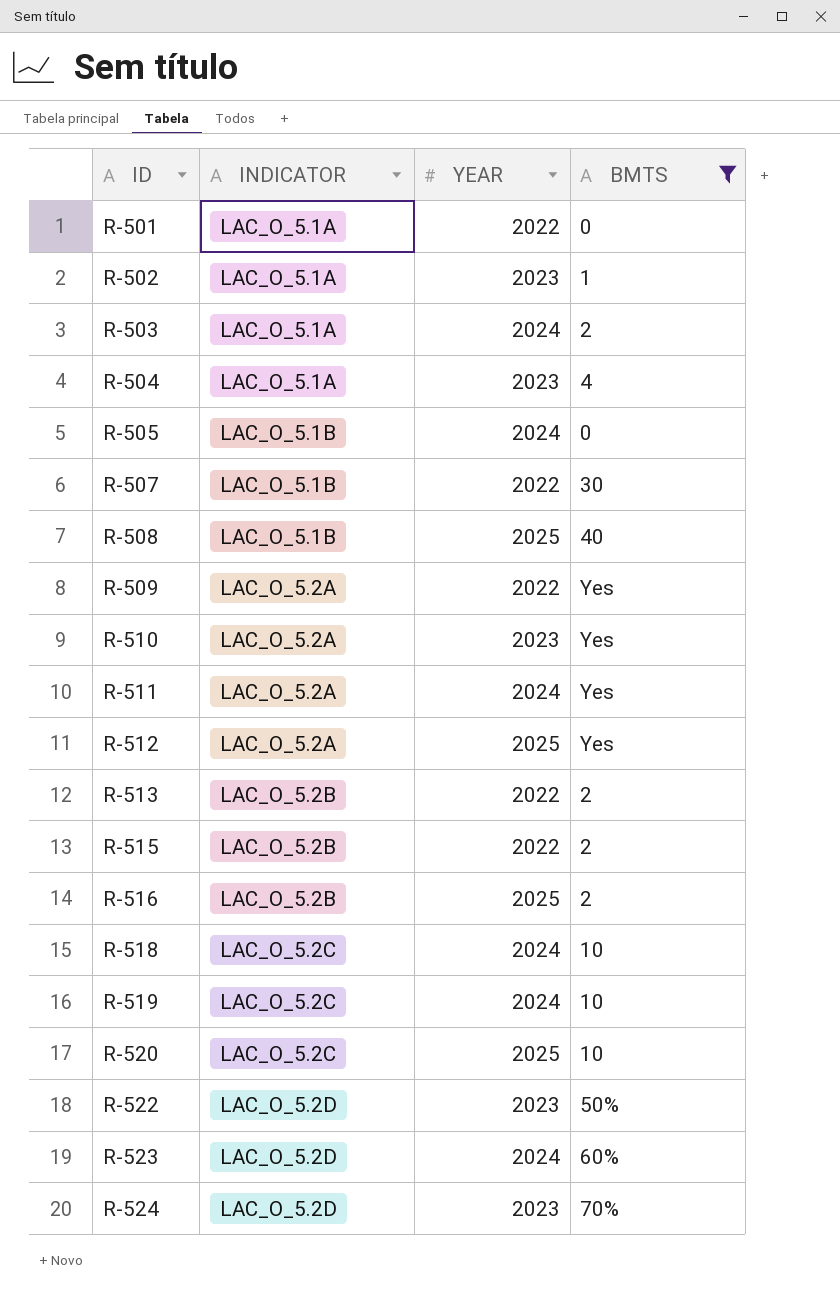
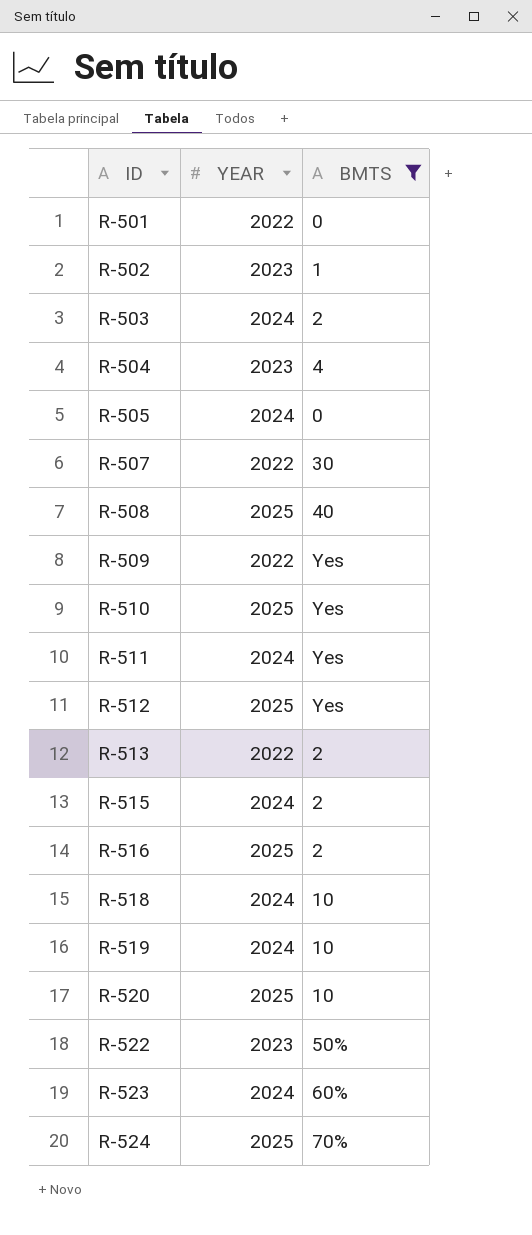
column INDICATOR | position: 2 -> none
R-510 | YEAR: 2023 -> 2025
R-515 | YEAR: 2022 -> 2024
R-524 | YEAR: 2023 -> 2025

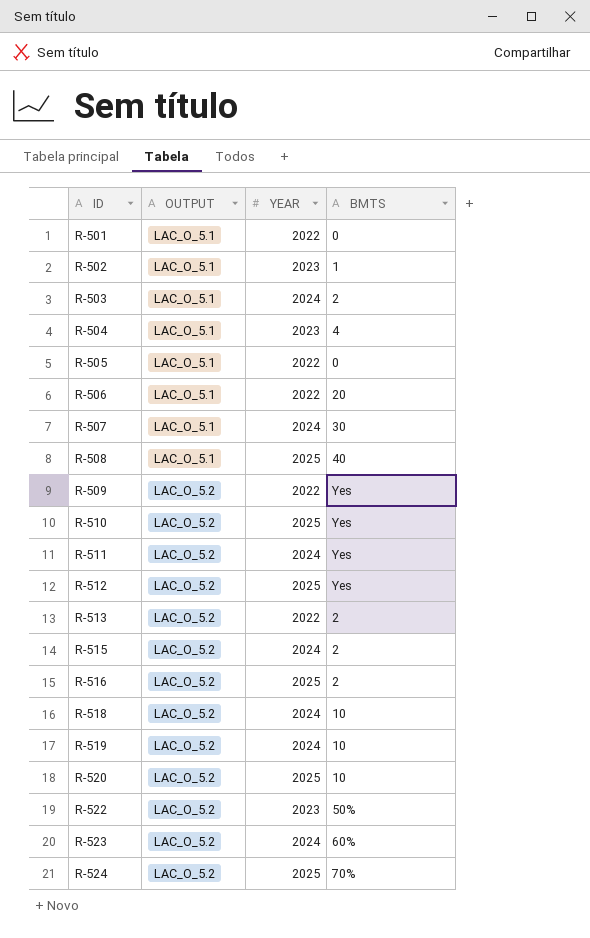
filter: BMTS != 20 -> none
column OUTPUT | position: none -> 2
R-505 | YEAR: 2024 -> 2022
R-507 | YEAR: 2022 -> 2024

